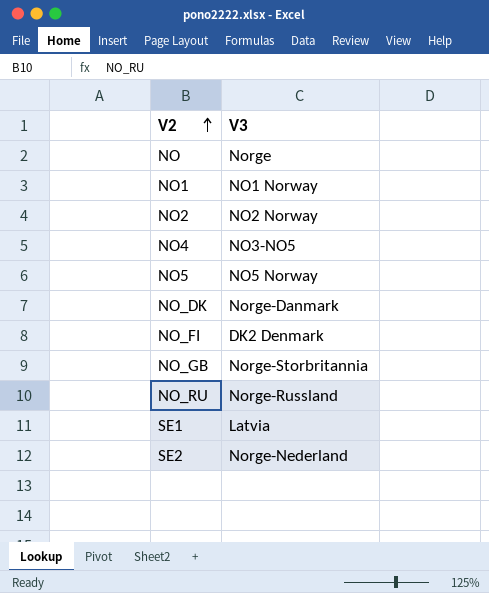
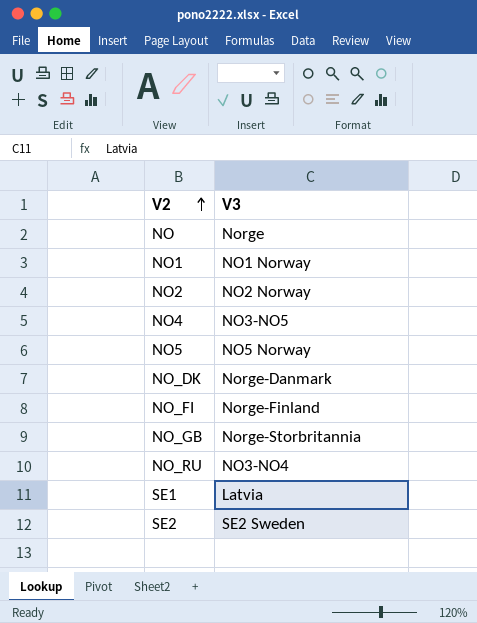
NO_FI | V3: DK2 Denmark -> Norge-Finland
NO_RU | V3: Norge-Russland -> NO3-NO4
SE2 | V3: Norge-Nederland -> SE2 Sweden

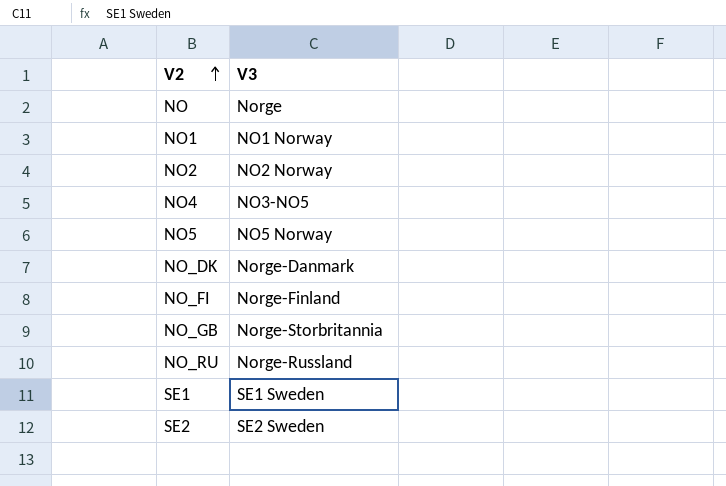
NO_RU | V3: NO3-NO4 -> Norge-Russland
SE1 | V3: Latvia -> SE1 Sweden

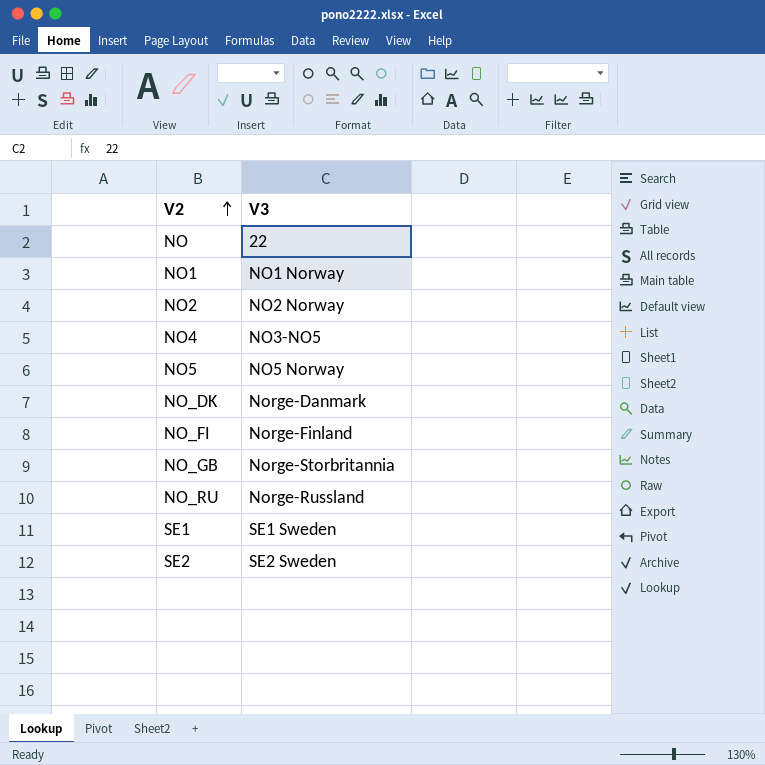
NO | V3: Norge -> 22

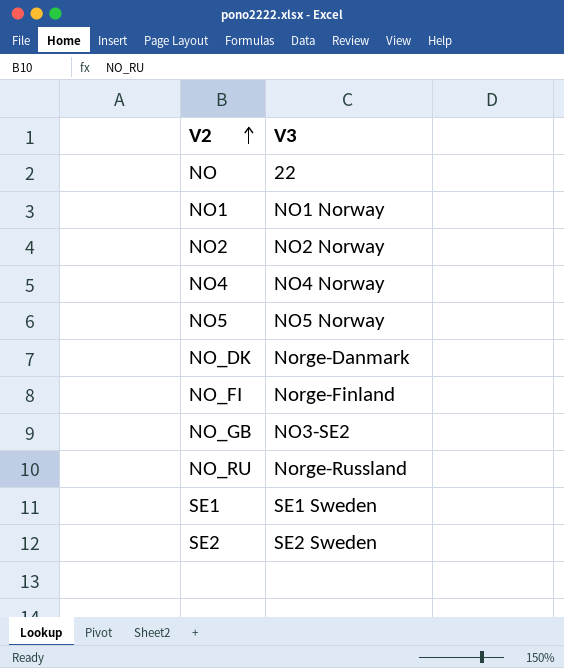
NO4 | V3: NO3-NO5 -> NO4 Norway
NO_GB | V3: Norge-Storbritannia -> NO3-SE2

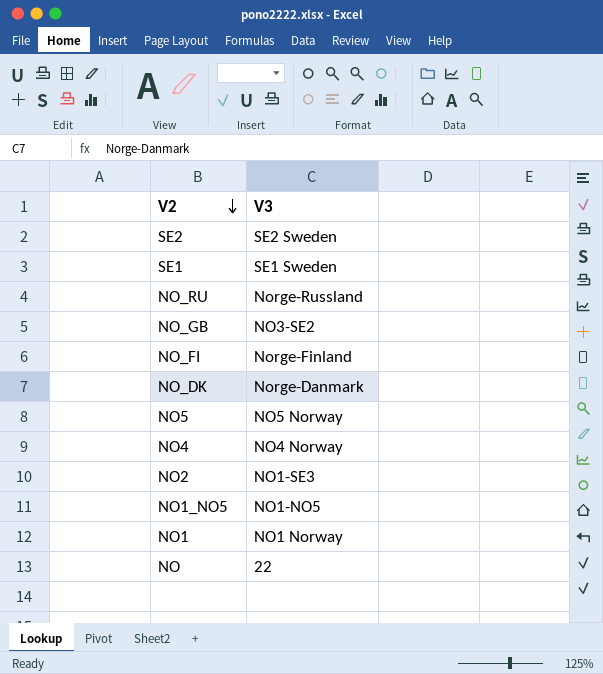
row order: V2 ascending -> V2 descending
NO2 | V3: NO2 Norway -> NO1-SE3
row NO1_NO5: none -> NO1-NO5

